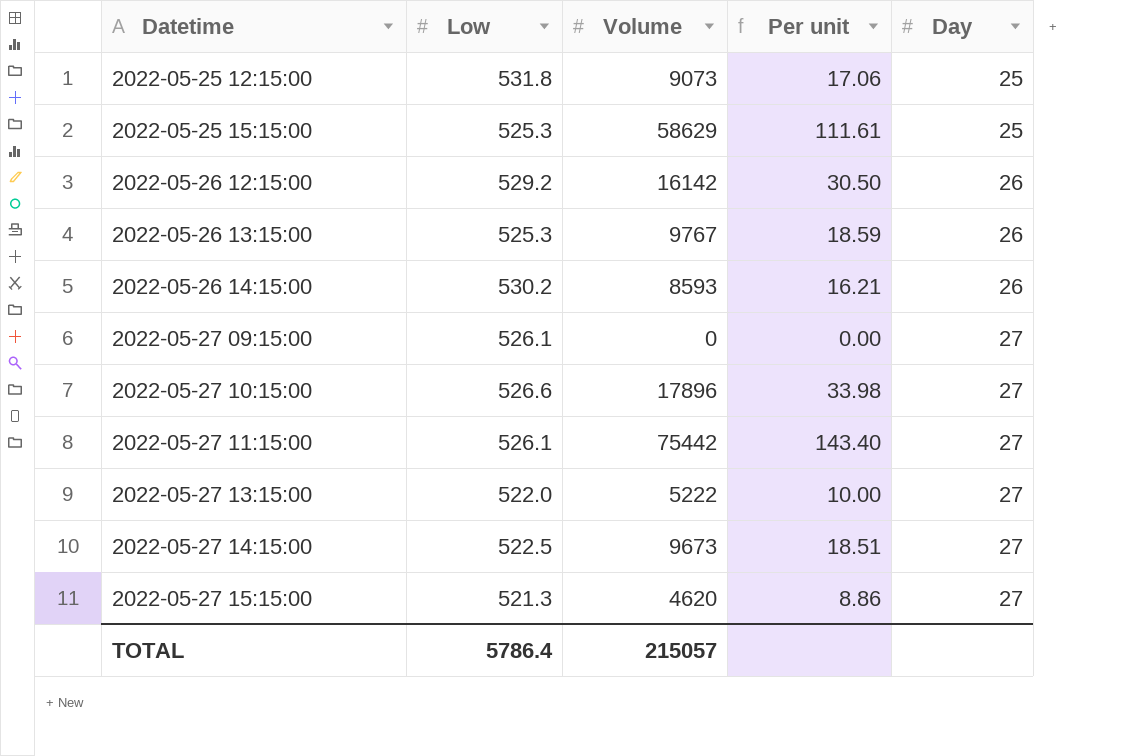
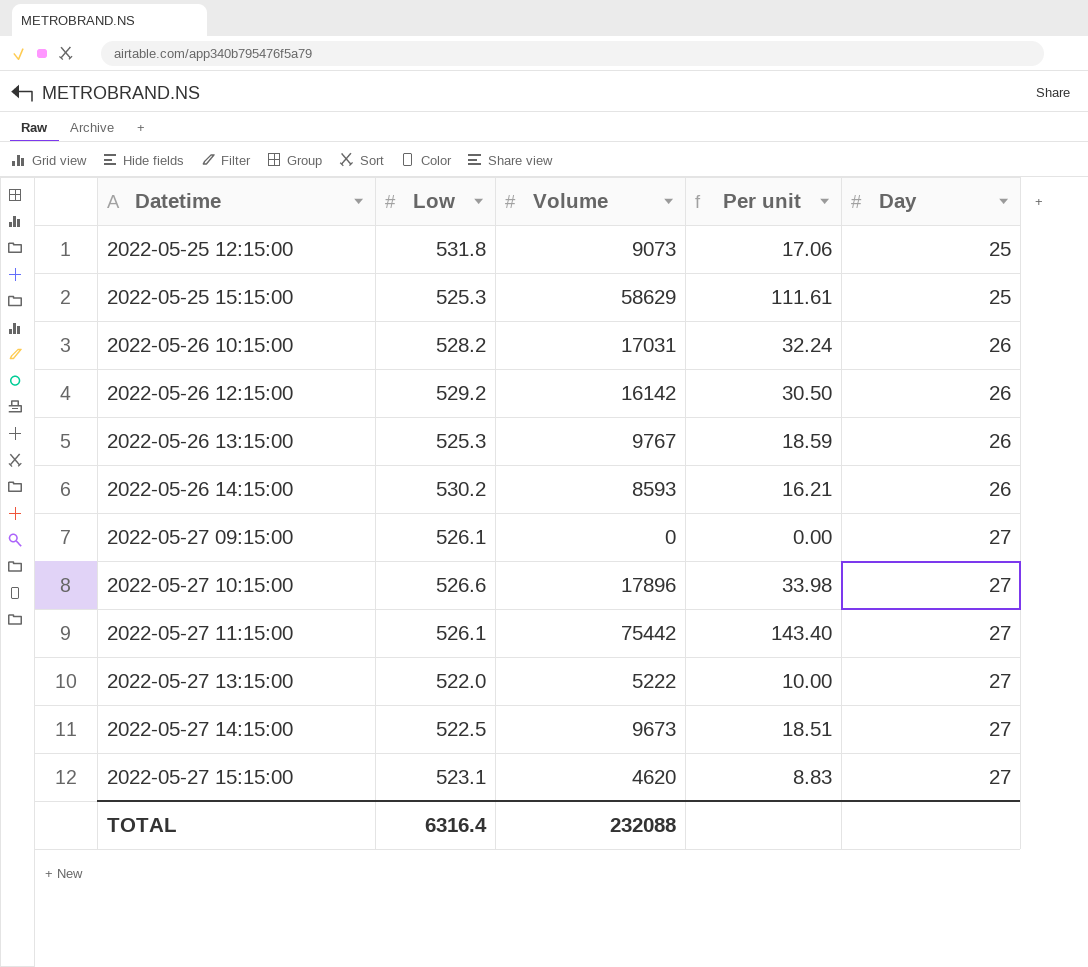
row 2022-05-26 10:15:00: none -> 528.2 | 17031 | 32.24 | 26
2022-05-27 15:15:00 | Low: 521.3 -> 523.1
2022-05-27 15:15:00 | Per unit: 8.86 -> 8.83
TOTAL | Low: 5786.4 -> 6316.4
TOTAL | Volume: 215057 -> 232088

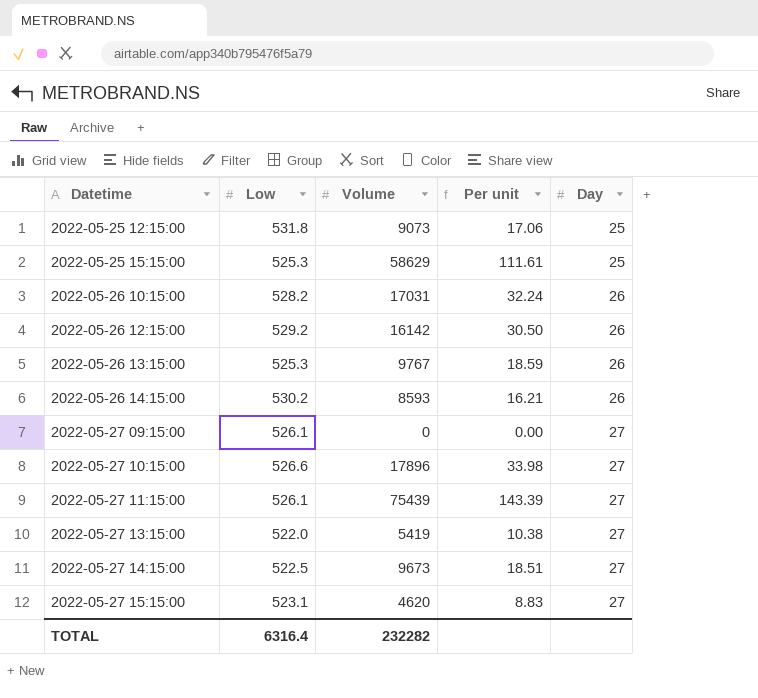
2022-05-27 11:15:00 | Volume: 75442 -> 75439
2022-05-27 11:15:00 | Per unit: 143.40 -> 143.39
2022-05-27 13:15:00 | Volume: 5222 -> 5419
2022-05-27 13:15:00 | Per unit: 10.00 -> 10.38
TOTAL | Volume: 232088 -> 232282

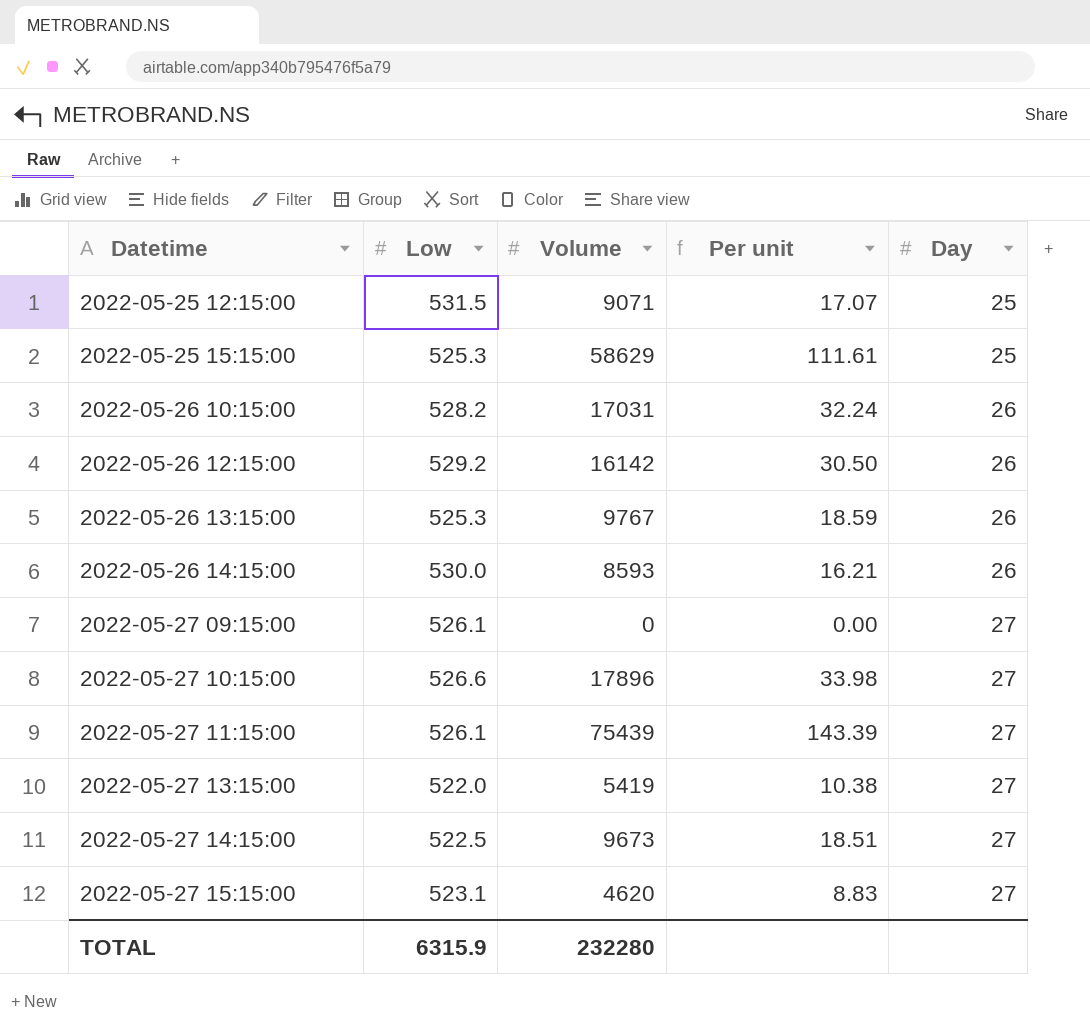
2022-05-25 12:15:00 | Low: 531.8 -> 531.5
2022-05-25 12:15:00 | Volume: 9073 -> 9071
2022-05-25 12:15:00 | Per unit: 17.06 -> 17.07
2022-05-26 14:15:00 | Low: 530.2 -> 530.0
TOTAL | Low: 6316.4 -> 6315.9
TOTAL | Volume: 232282 -> 232280

